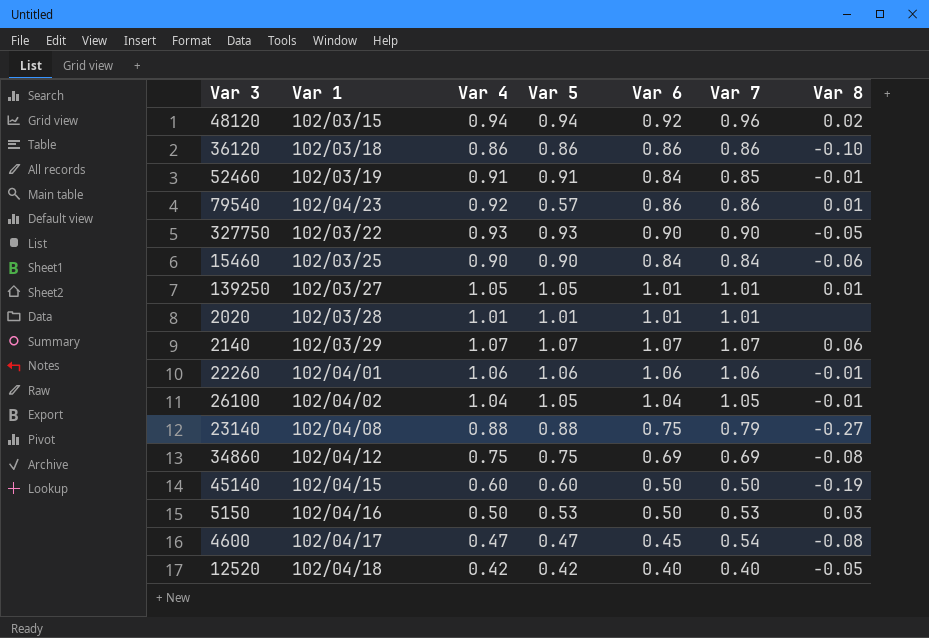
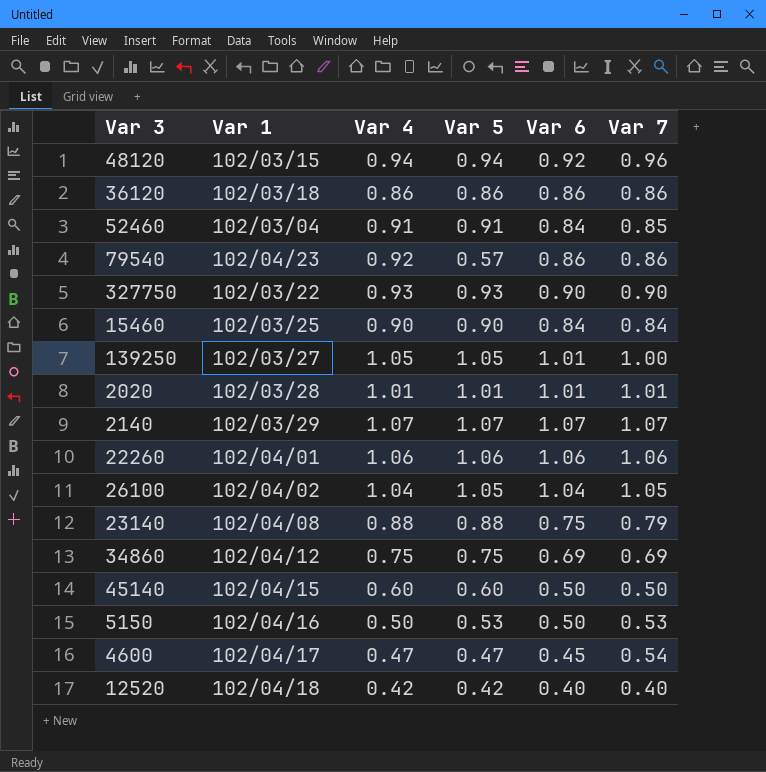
column Var 8 | position: 7 -> none
52460 | Var 1: 102/03/19 -> 102/03/04
139250 | Var 7: 1.01 -> 1.00

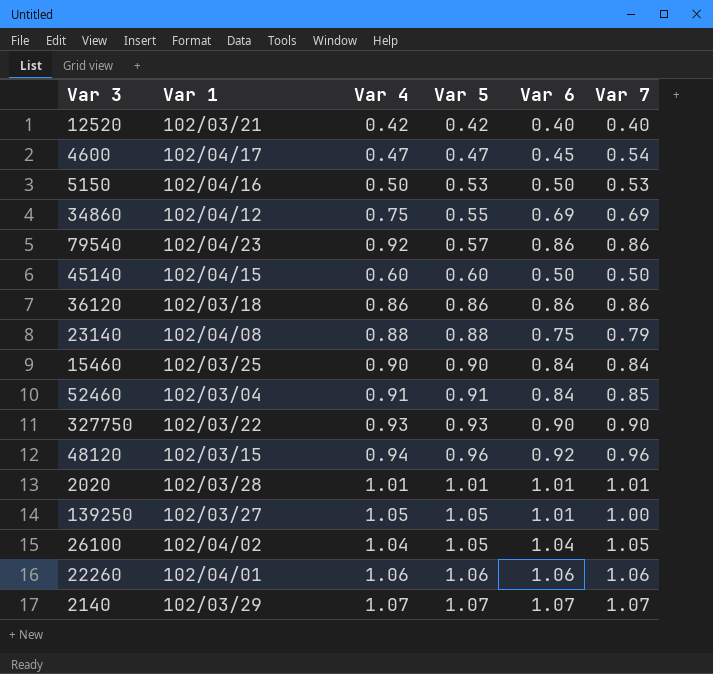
row order: none -> Var 5 ascending
12520 | Var 1: 102/04/18 -> 102/03/21
34860 | Var 5: 0.75 -> 0.55
48120 | Var 5: 0.94 -> 0.96

